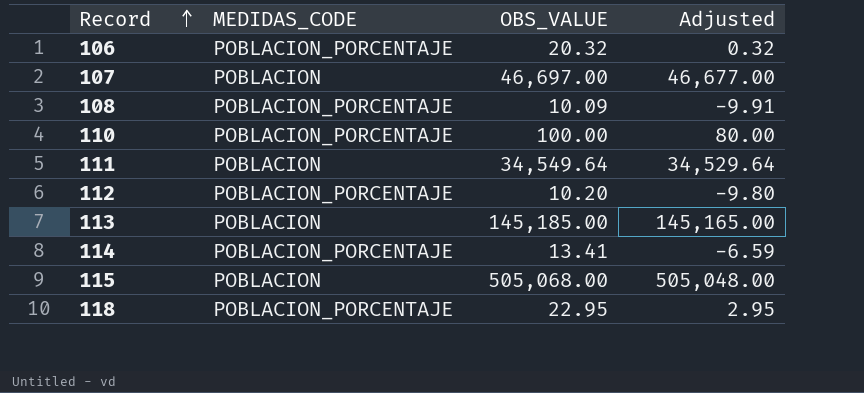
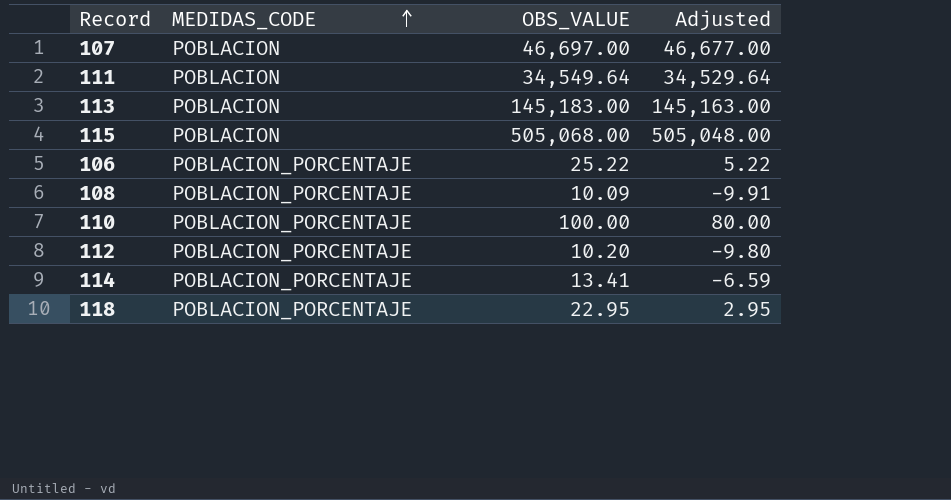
row order: Record ascending -> MEDIDAS_CODE ascending
113 | OBS_VALUE: 145,185.00 -> 145,183.00
113 | Adjusted: 145,165.00 -> 145,163.00
106 | OBS_VALUE: 20.32 -> 25.22
106 | Adjusted: 0.32 -> 5.22

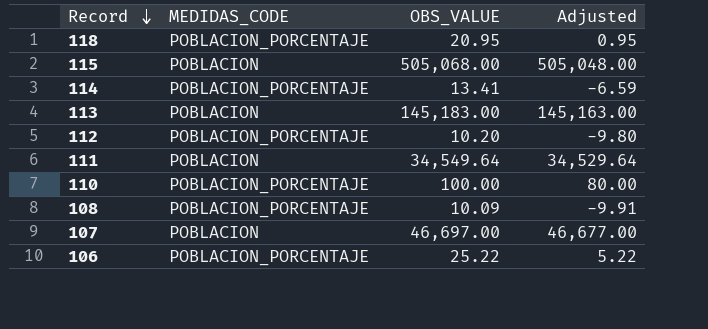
row order: MEDIDAS_CODE ascending -> Record descending
118 | OBS_VALUE: 22.95 -> 20.95
118 | Adjusted: 2.95 -> 0.95

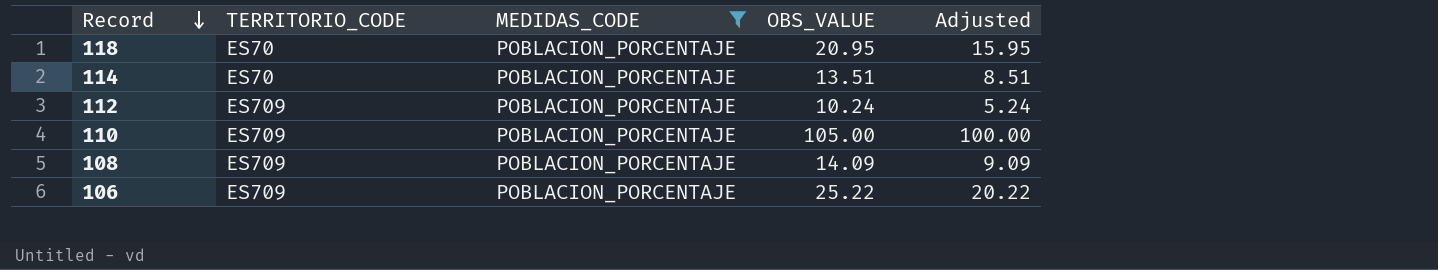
filter: none -> MEDIDAS_CODE = POBLACION_PORCENTAJE
column TERRITORIO_CODE | position: none -> 2
column Adjusted | formula: [OBS_VALUE] - 20 -> [OBS_VALUE] - 5
114 | OBS_VALUE: 13.41 -> 13.51
112 | OBS_VALUE: 10.20 -> 10.24
110 | OBS_VALUE: 100.00 -> 105.00
108 | OBS_VALUE: 10.09 -> 14.09

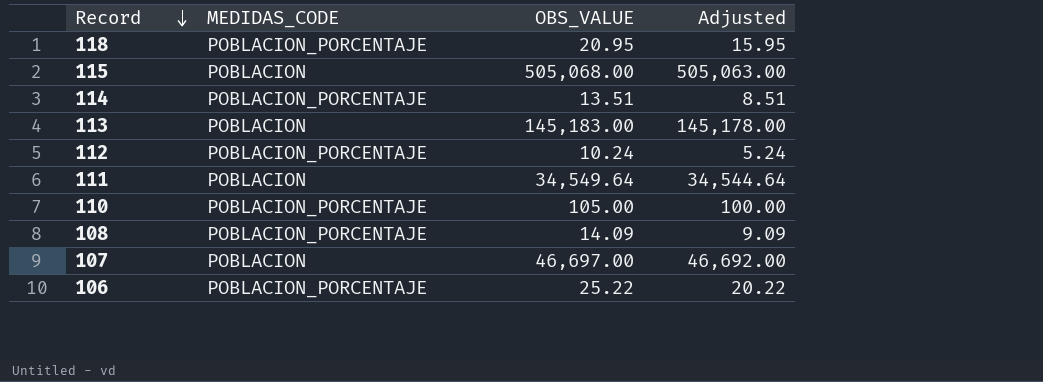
filter: MEDIDAS_CODE = POBLACION_PORCENTAJE -> none
column TERRITORIO_CODE | position: 2 -> none

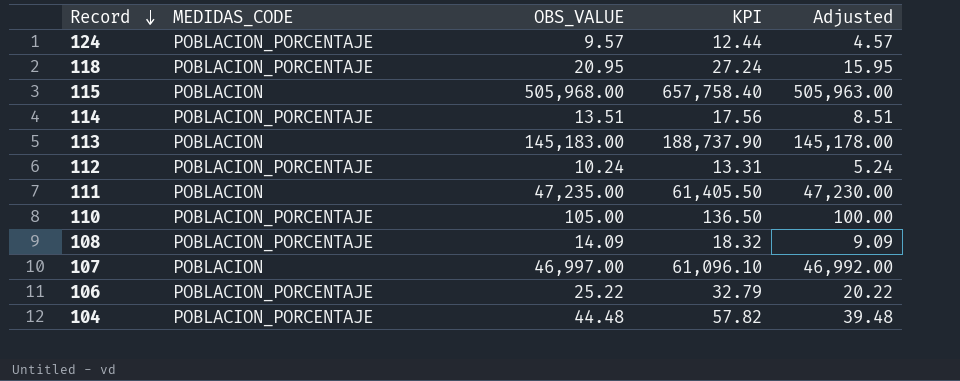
column KPI | formula: none -> [OBS_VALUE] * 1.3
row 124: none -> POBLACION_PORCENTAJE | 9.57 | 12.44 | 4.57
115 | OBS_VALUE: 505,068.00 -> 505,968.00
115 | Adjusted: 505,063.00 -> 505,963.00
111 | OBS_VALUE: 34,549.64 -> 47,235.00
111 | Adjusted: 34,544.64 -> 47,230.00
107 | OBS_VALUE: 46,697.00 -> 46,997.00
107 | Adjusted: 46,692.00 -> 46,992.00
row 104: none -> POBLACION_PORCENTAJE | 44.48 | 57.82 | 39.48

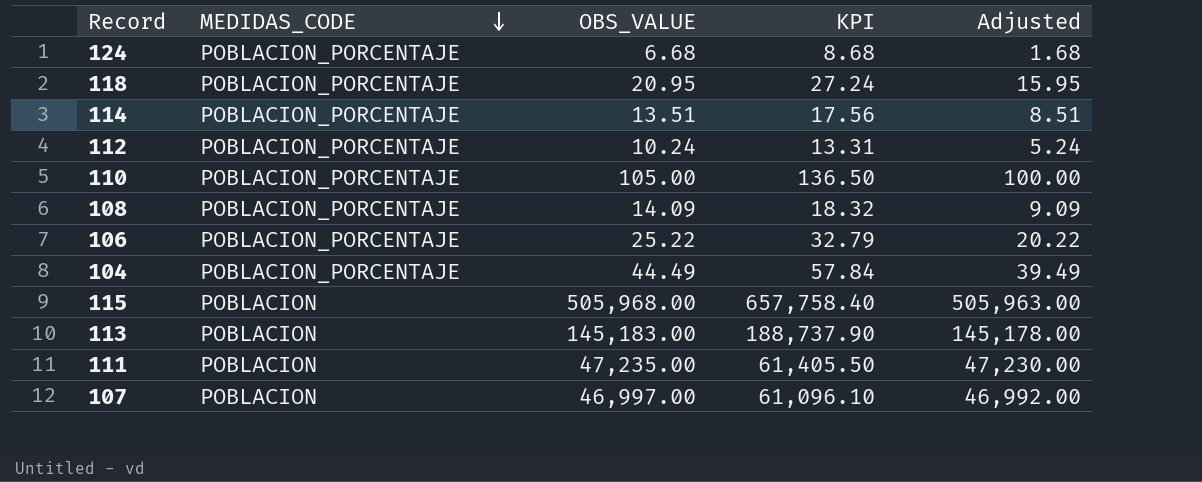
row order: Record descending -> MEDIDAS_CODE descending
124 | OBS_VALUE: 9.57 -> 6.68
124 | KPI: 12.44 -> 8.68
124 | Adjusted: 4.57 -> 1.68
104 | OBS_VALUE: 44.48 -> 44.49
104 | KPI: 57.82 -> 57.84
104 | Adjusted: 39.48 -> 39.49

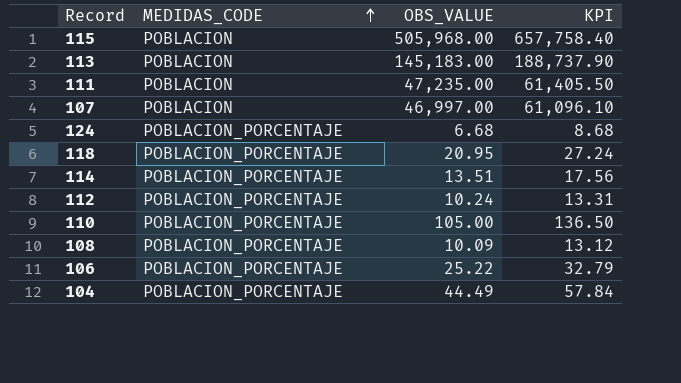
row order: MEDIDAS_CODE descending -> MEDIDAS_CODE ascending
column Adjusted | formula: [OBS_VALUE] - 5 -> none
108 | OBS_VALUE: 14.09 -> 10.09
108 | KPI: 18.32 -> 13.12

